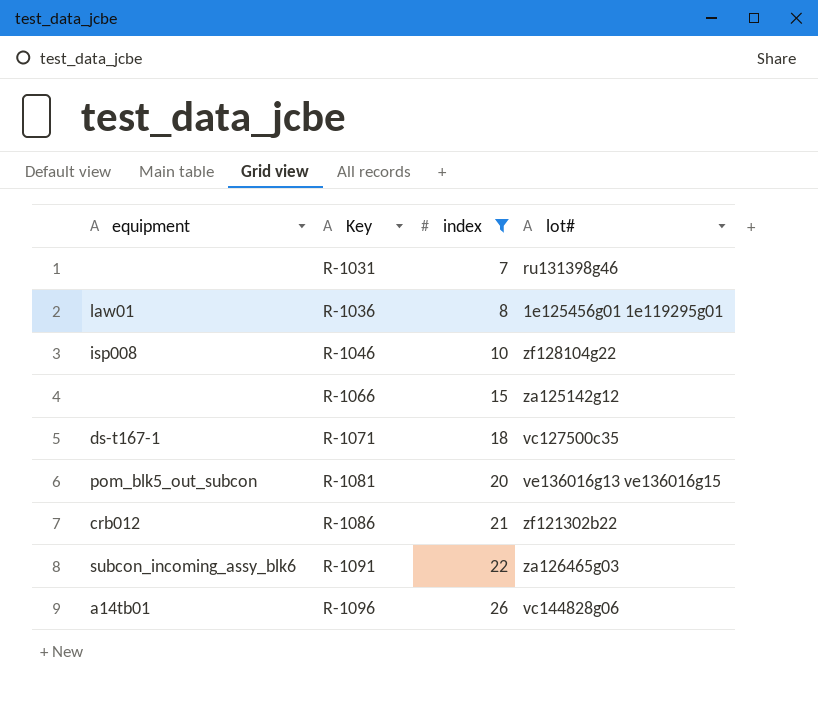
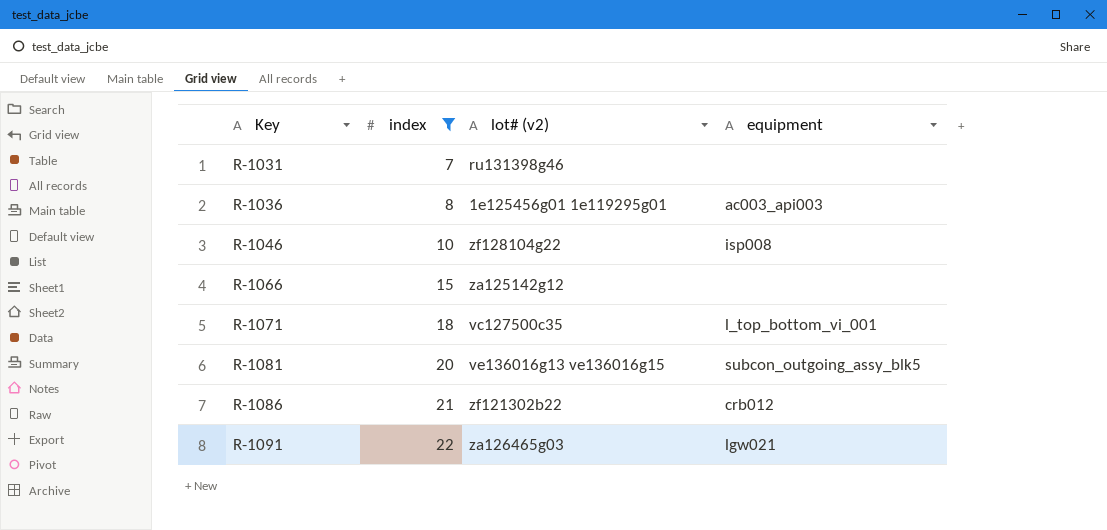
column name: lot# -> lot# (v2)
column equipment | position: 1 -> 4
row R-1096: a14tb01 | 26 | vc144828g06 -> none
R-1036 | equipment: law01 -> ac003_api003
R-1071 | equipment: ds-t167-1 -> l_top_bottom_vi_001
R-1081 | equipment: pom_blk5_out_subcon -> subcon_outgoing_assy_blk5
R-1091 | equipment: subcon_incoming_assy_blk6 -> lgw021

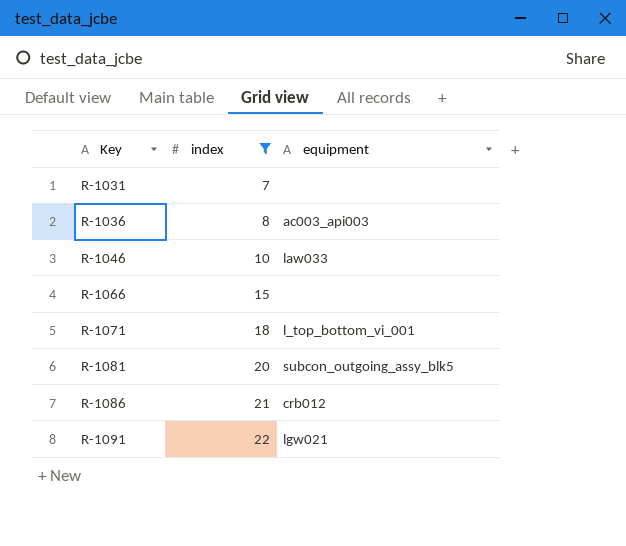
column lot# (v2) | position: 3 -> none
R-1046 | equipment: isp008 -> law033

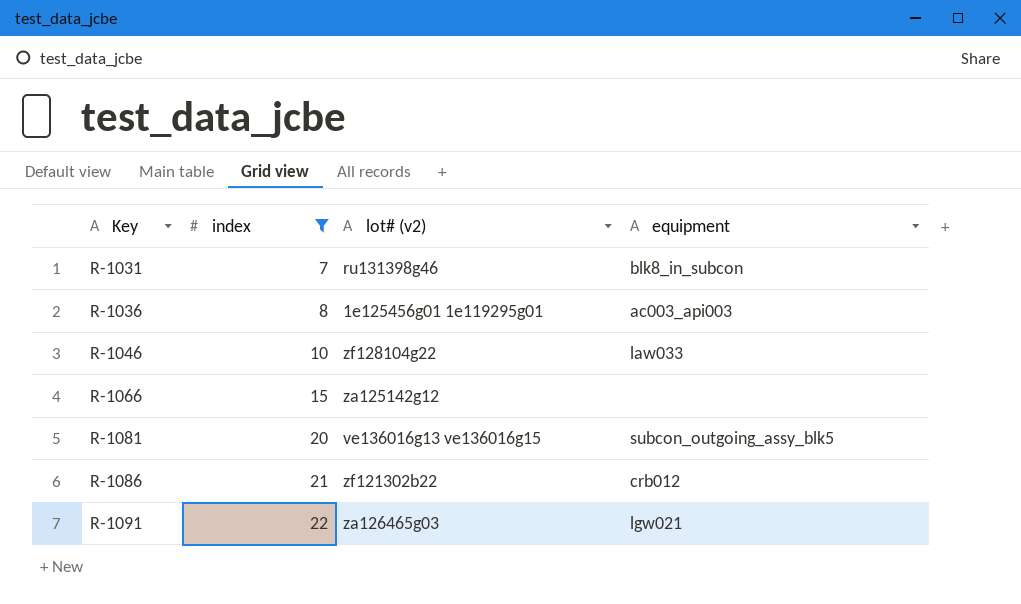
column lot# (v2) | position: none -> 3
row R-1071: 18 | l_top_bottom_vi_001 -> none
R-1031 | equipment: none -> blk8_in_subcon

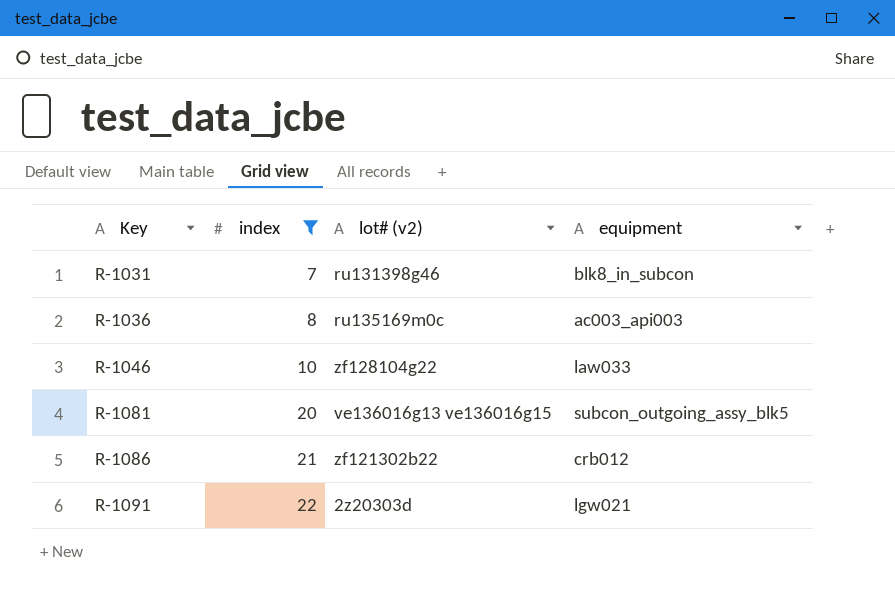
row R-1066: 15 | za125142g12 | none -> none
R-1036 | lot# (v2): 1e125456g01 1e119295g01 -> ru135169m0c
R-1091 | lot# (v2): za126465g03 -> 2z20303d

